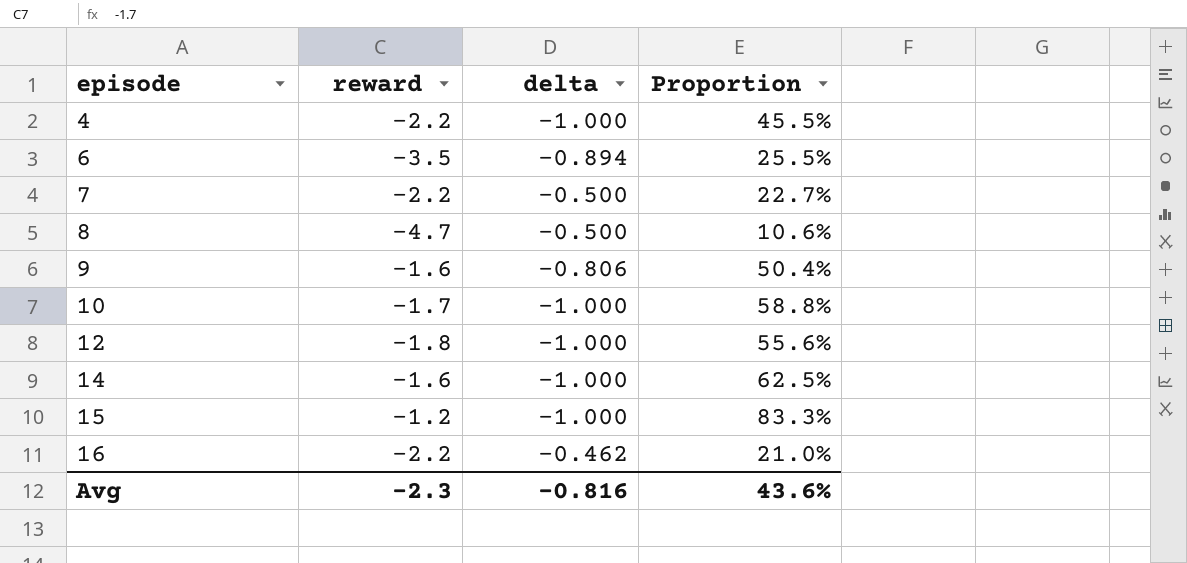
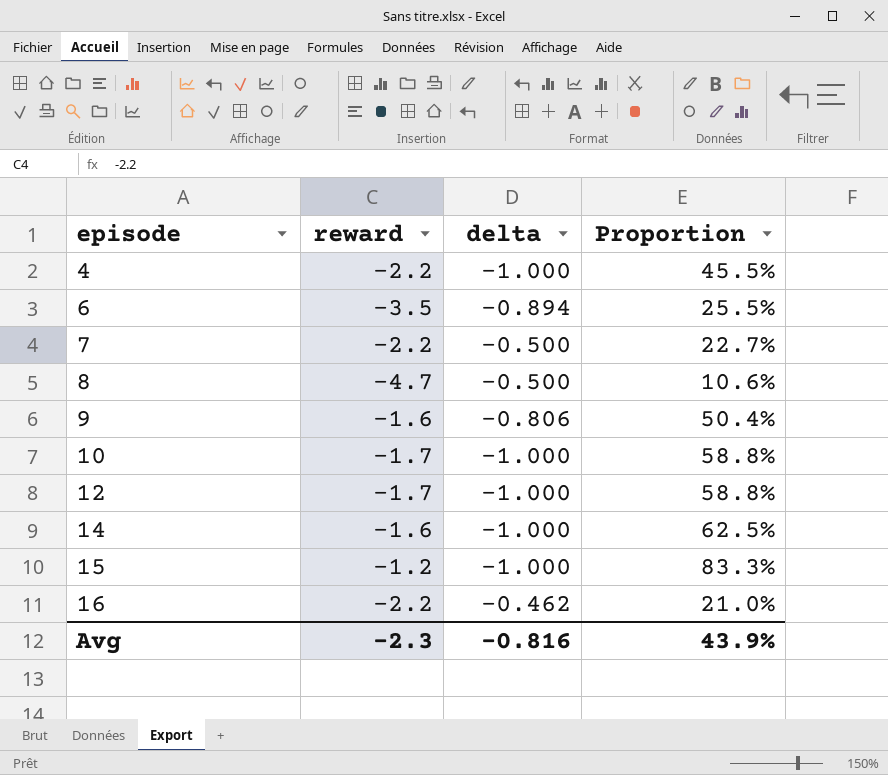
12 | reward: -1.8 -> -1.7
12 | Proportion: 55.6% -> 58.8%
Avg | Proportion: 43.6% -> 43.9%

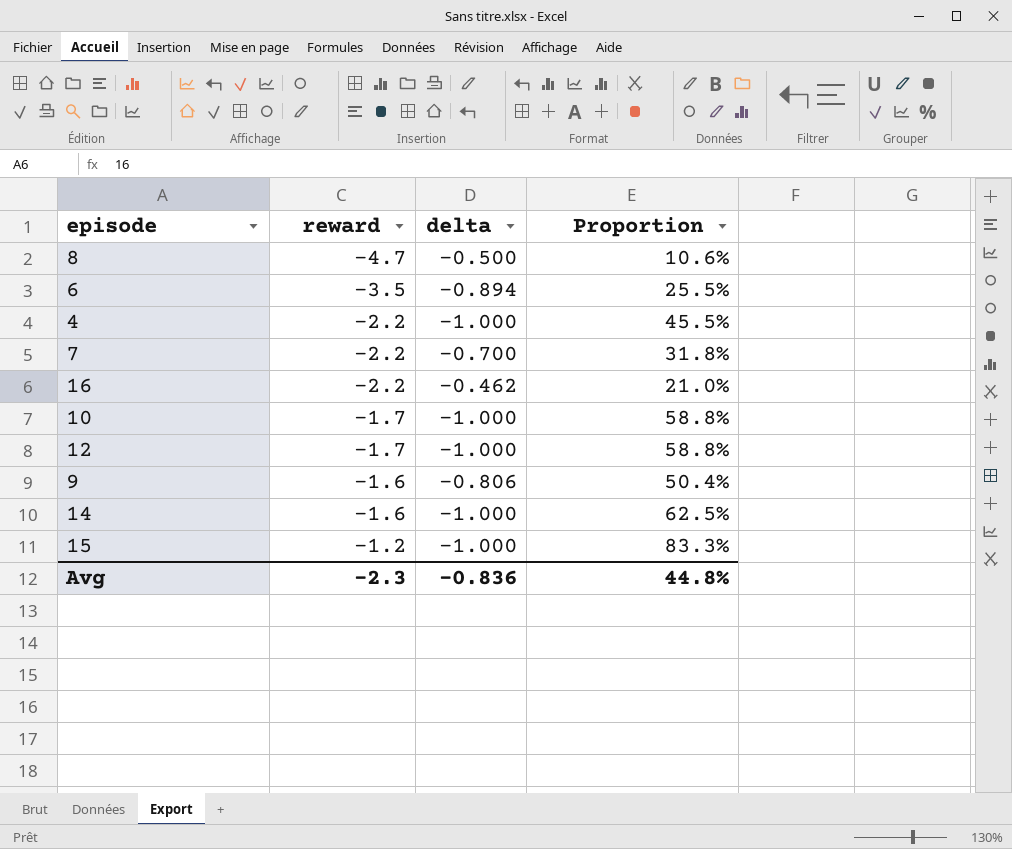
row order: episode ascending -> reward ascending
7 | delta: -0.500 -> -0.700
7 | Proportion: 22.7% -> 31.8%
Avg | delta: -0.816 -> -0.836
Avg | Proportion: 43.9% -> 44.8%

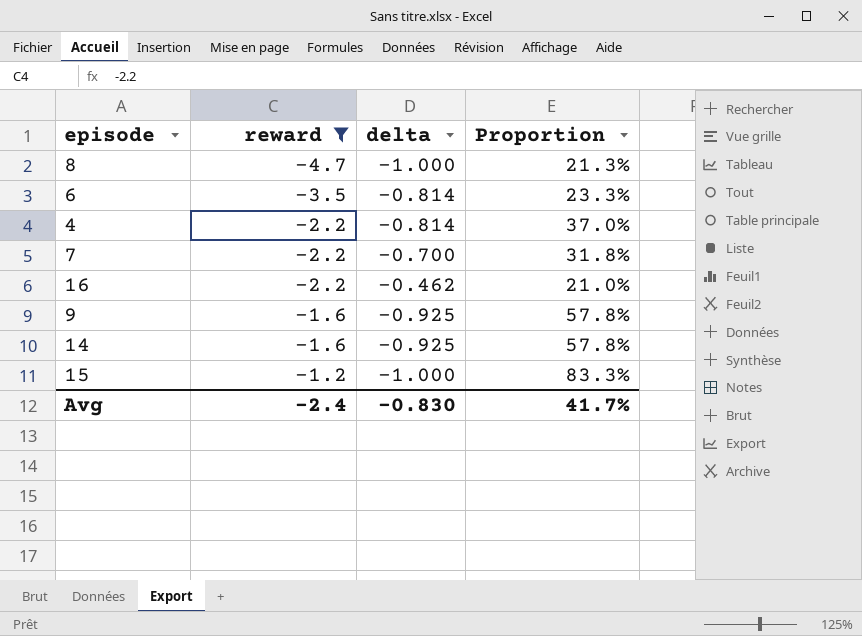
filter: none -> reward != -1.7
8 | delta: -0.500 -> -1.000
8 | Proportion: 10.6% -> 21.3%
6 | delta: -0.894 -> -0.814
6 | Proportion: 25.5% -> 23.3%
4 | delta: -1.000 -> -0.814
4 | Proportion: 45.5% -> 37.0%
9 | delta: -0.806 -> -0.925
9 | Proportion: 50.4% -> 57.8%
14 | delta: -1.000 -> -0.925
14 | Proportion: 62.5% -> 57.8%
Avg | reward: -2.3 -> -2.4
Avg | delta: -0.836 -> -0.830
Avg | Proportion: 44.8% -> 41.7%

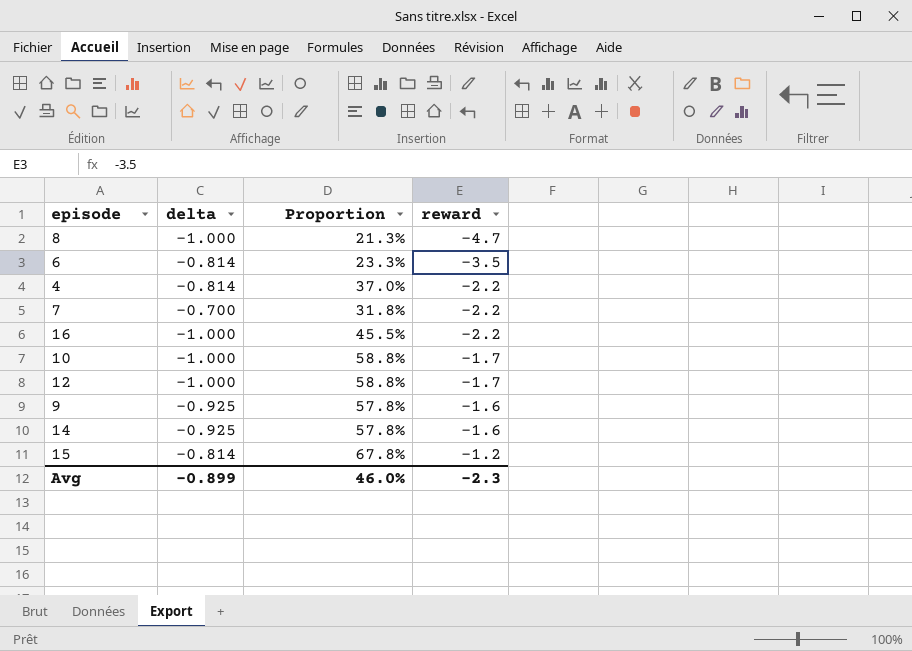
filter: reward != -1.7 -> none
column reward | position: 2 -> 4
16 | delta: -0.462 -> -1.000
16 | Proportion: 21.0% -> 45.5%
15 | delta: -1.000 -> -0.814
15 | Proportion: 83.3% -> 67.8%
Avg | delta: -0.830 -> -0.899
Avg | Proportion: 41.7% -> 46.0%
Avg | reward: -2.4 -> -2.3

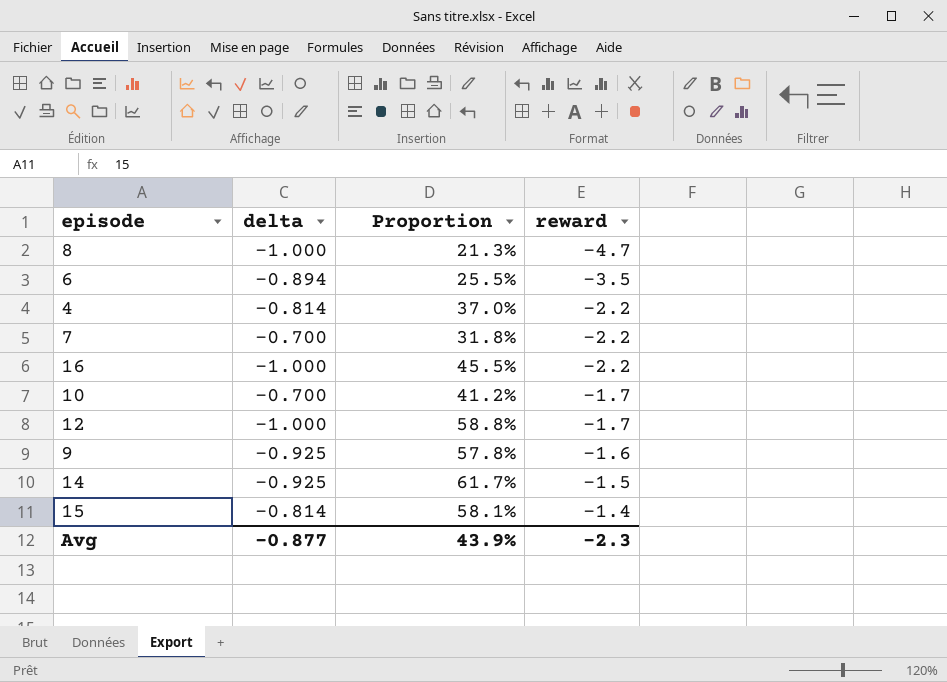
6 | delta: -0.814 -> -0.894
6 | Proportion: 23.3% -> 25.5%
10 | delta: -1.000 -> -0.700
10 | Proportion: 58.8% -> 41.2%
14 | Proportion: 57.8% -> 61.7%
14 | reward: -1.6 -> -1.5
15 | Proportion: 67.8% -> 58.1%
15 | reward: -1.2 -> -1.4
Avg | delta: -0.899 -> -0.877
Avg | Proportion: 46.0% -> 43.9%

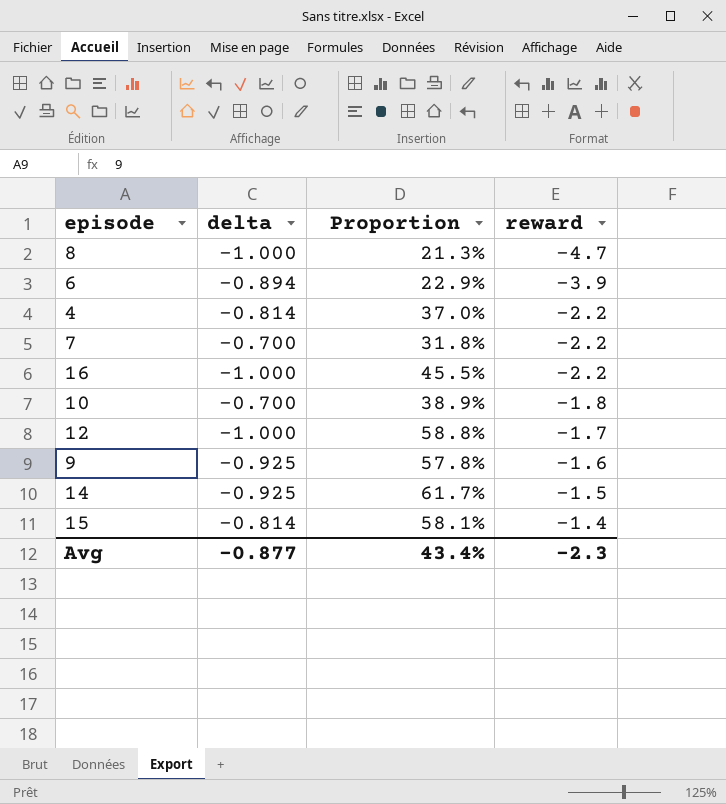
6 | Proportion: 25.5% -> 22.9%
6 | reward: -3.5 -> -3.9
10 | Proportion: 41.2% -> 38.9%
10 | reward: -1.7 -> -1.8
Avg | Proportion: 43.9% -> 43.4%

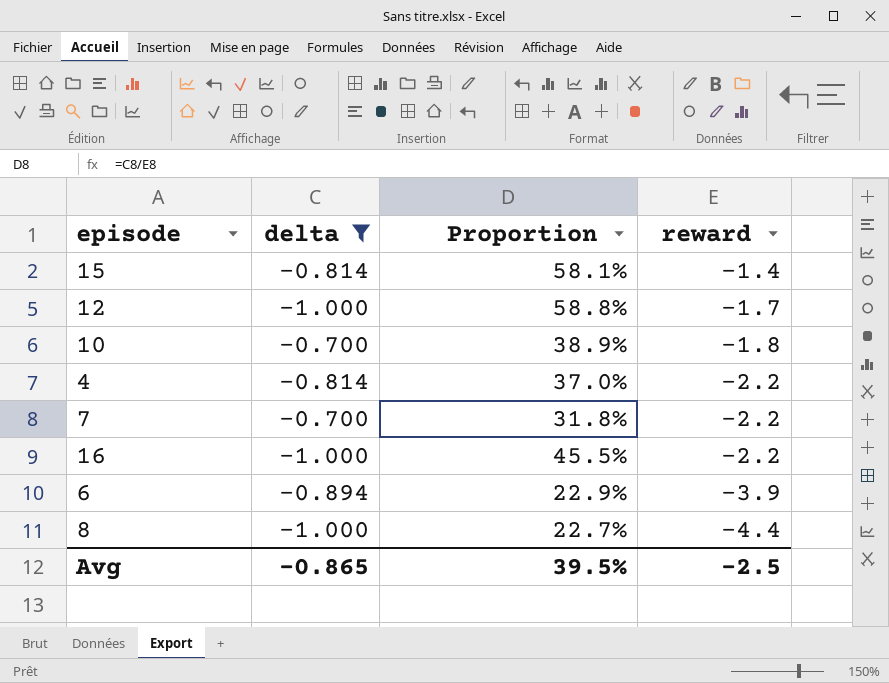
filter: none -> delta != -0.925
row order: reward ascending -> reward descending
8 | Proportion: 21.3% -> 22.7%
8 | reward: -4.7 -> -4.4
Avg | delta: -0.877 -> -0.865
Avg | Proportion: 43.4% -> 39.5%
Avg | reward: -2.3 -> -2.5

